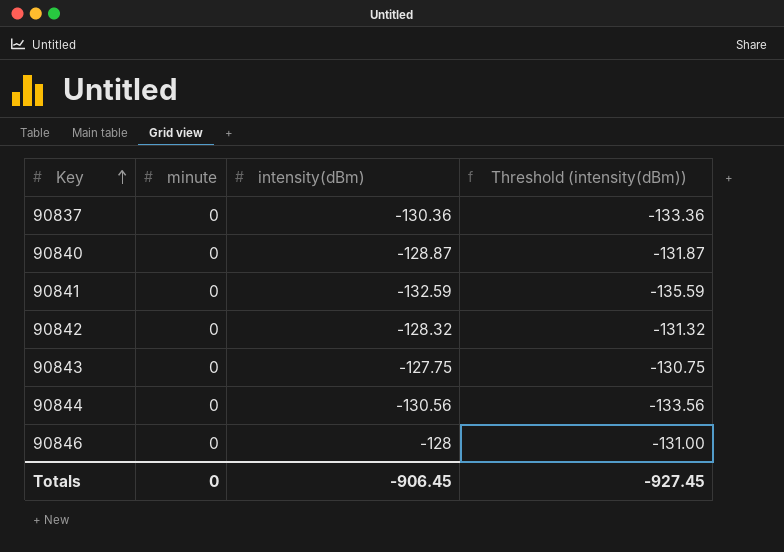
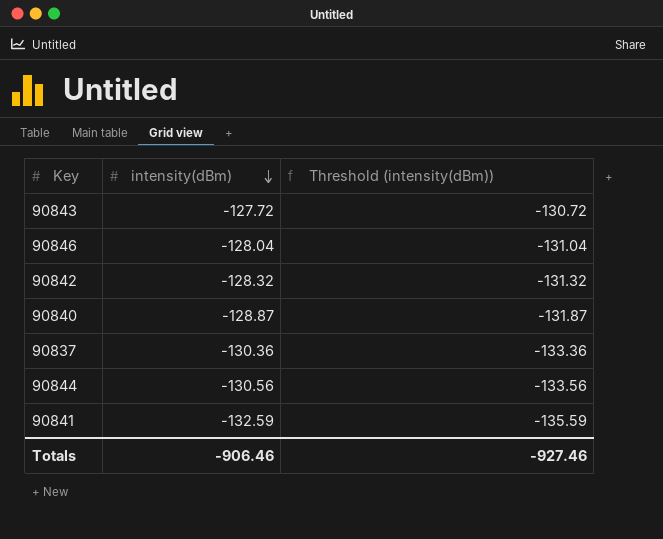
row order: Key ascending -> intensity(dBm) descending
column minute | position: 2 -> none
90843 | intensity(dBm): -127.75 -> -127.72
90843 | Threshold (intensity(dBm)): -130.75 -> -130.72
90846 | intensity(dBm): -128 -> -128.04
90846 | Threshold (intensity(dBm)): -131.00 -> -131.04
Totals | intensity(dBm): -906.45 -> -906.46
Totals | Threshold (intensity(dBm)): -927.45 -> -927.46

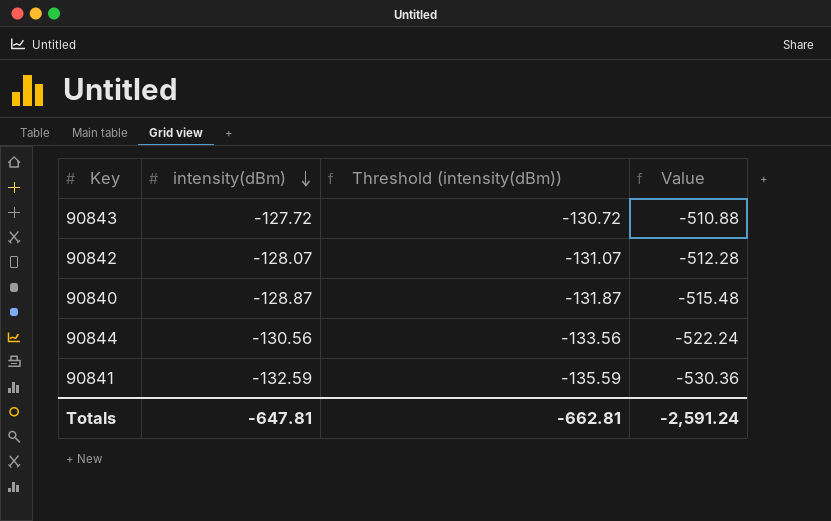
column Value | formula: none -> [intensity(dBm)] * 4
row 90846: -128.04 | -131.04 -> none
row 90837: -130.36 | -133.36 -> none
90842 | intensity(dBm): -128.32 -> -128.07
90842 | Threshold (intensity(dBm)): -131.32 -> -131.07
Totals | intensity(dBm): -906.46 -> -647.81
Totals | Threshold (intensity(dBm)): -927.46 -> -662.81

